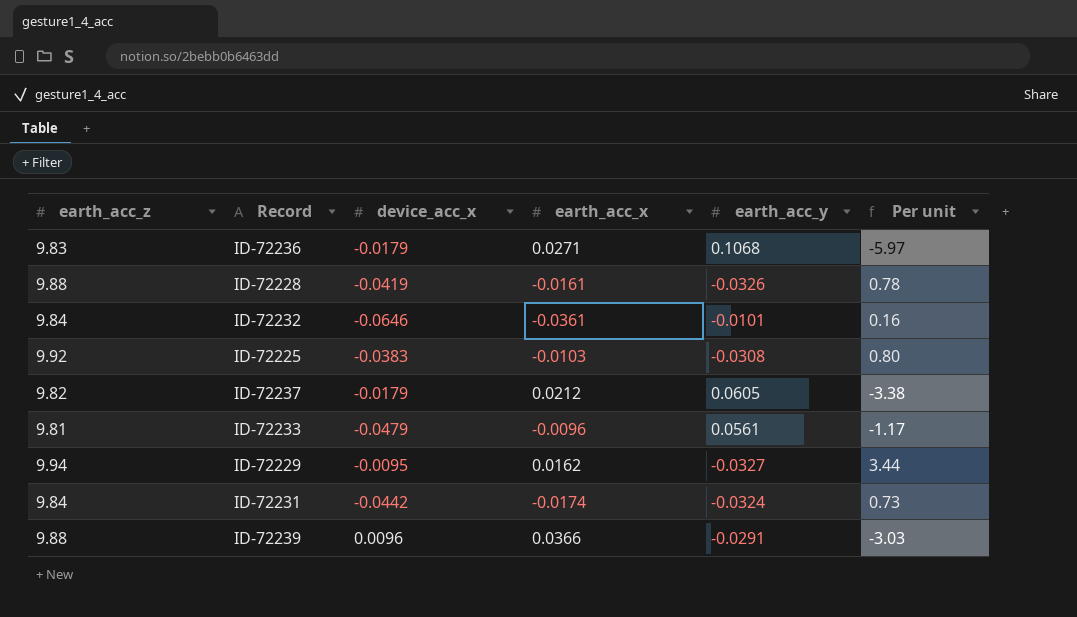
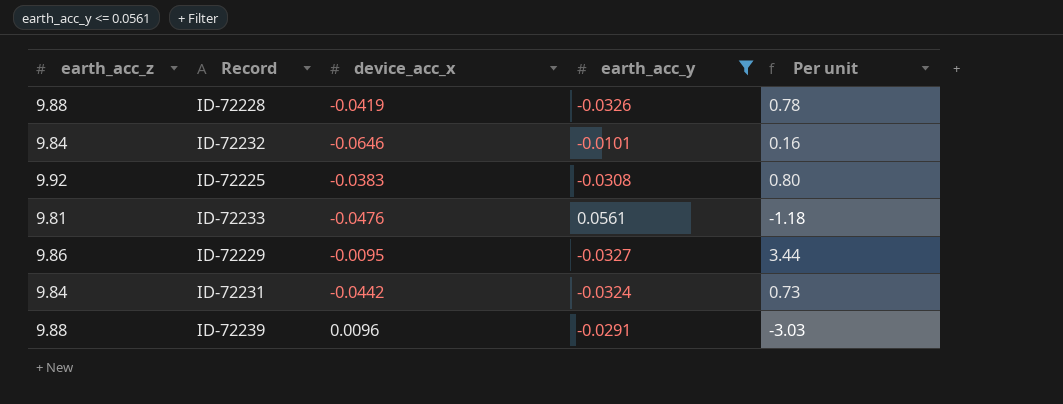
filter: none -> earth_acc_y <= 0.0561
column earth_acc_x | position: 4 -> none
ID-72233 | device_acc_x: -0.0479 -> -0.0476
ID-72233 | Per unit: -1.17 -> -1.18
ID-72229 | earth_acc_z: 9.94 -> 9.86

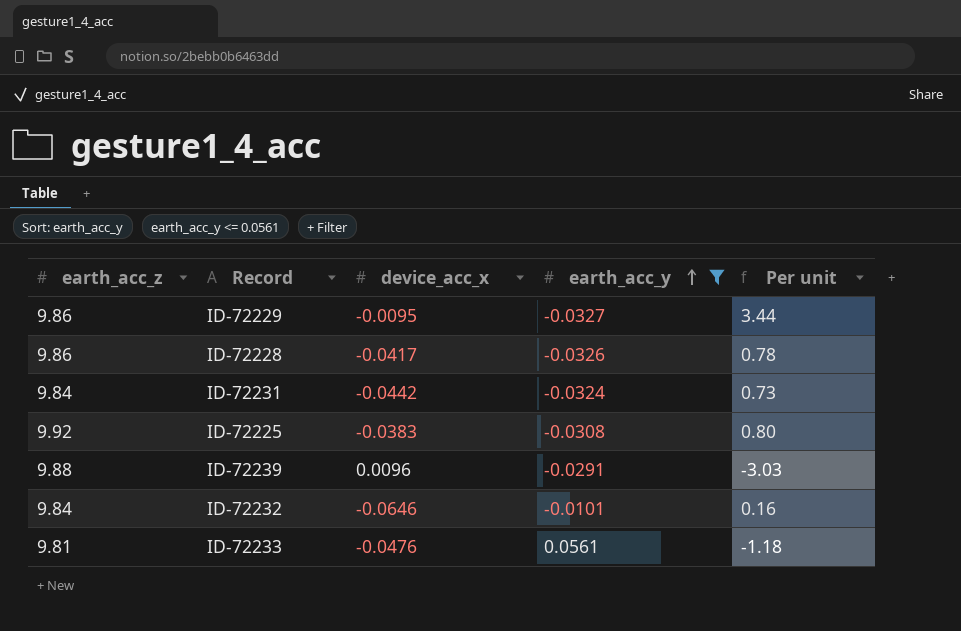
row order: none -> earth_acc_y ascending
ID-72228 | earth_acc_z: 9.88 -> 9.86
ID-72228 | device_acc_x: -0.0419 -> -0.0417

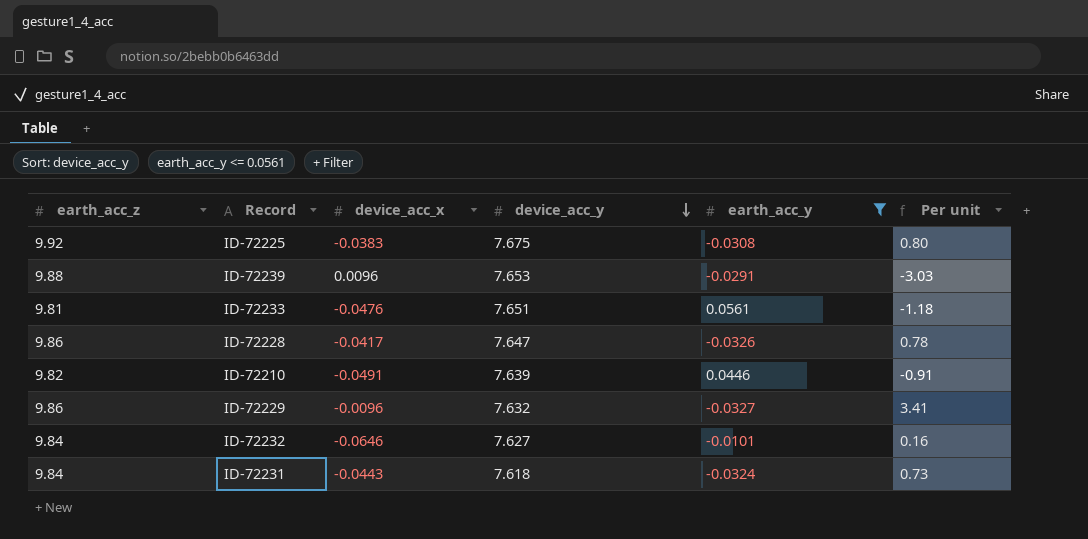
row order: earth_acc_y ascending -> device_acc_y descending
column device_acc_y | position: none -> 4
row ID-72210: none -> 9.82 | -0.0491 | 7.639 | 0.0446 | -0.91
ID-72229 | device_acc_x: -0.0095 -> -0.0096
ID-72229 | Per unit: 3.44 -> 3.41
ID-72231 | device_acc_x: -0.0442 -> -0.0443

